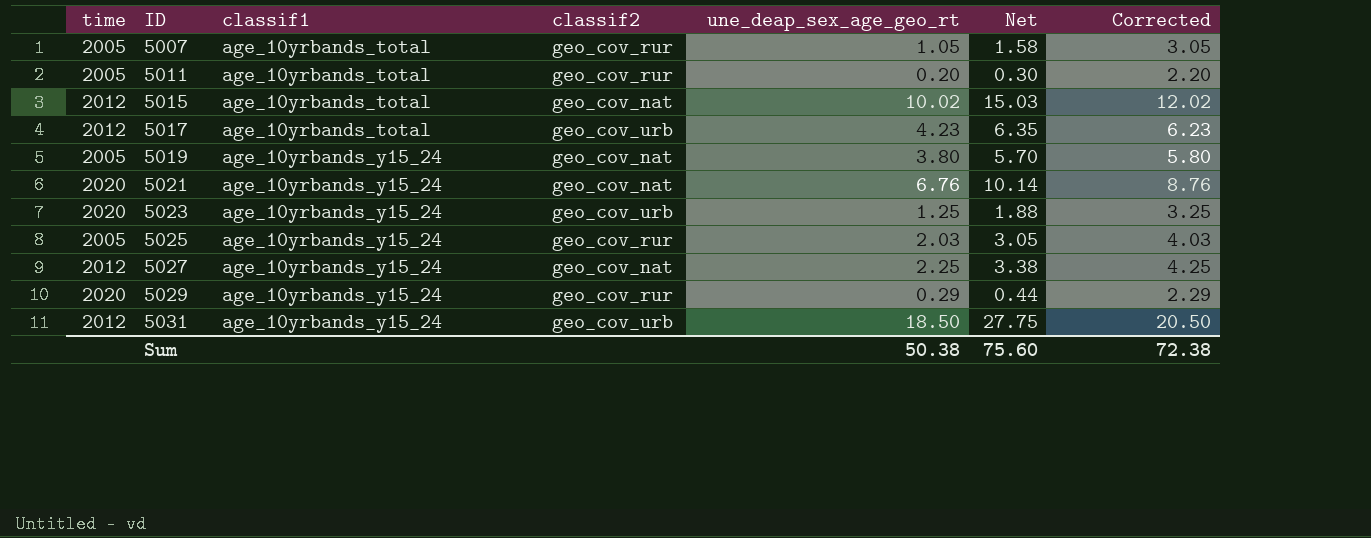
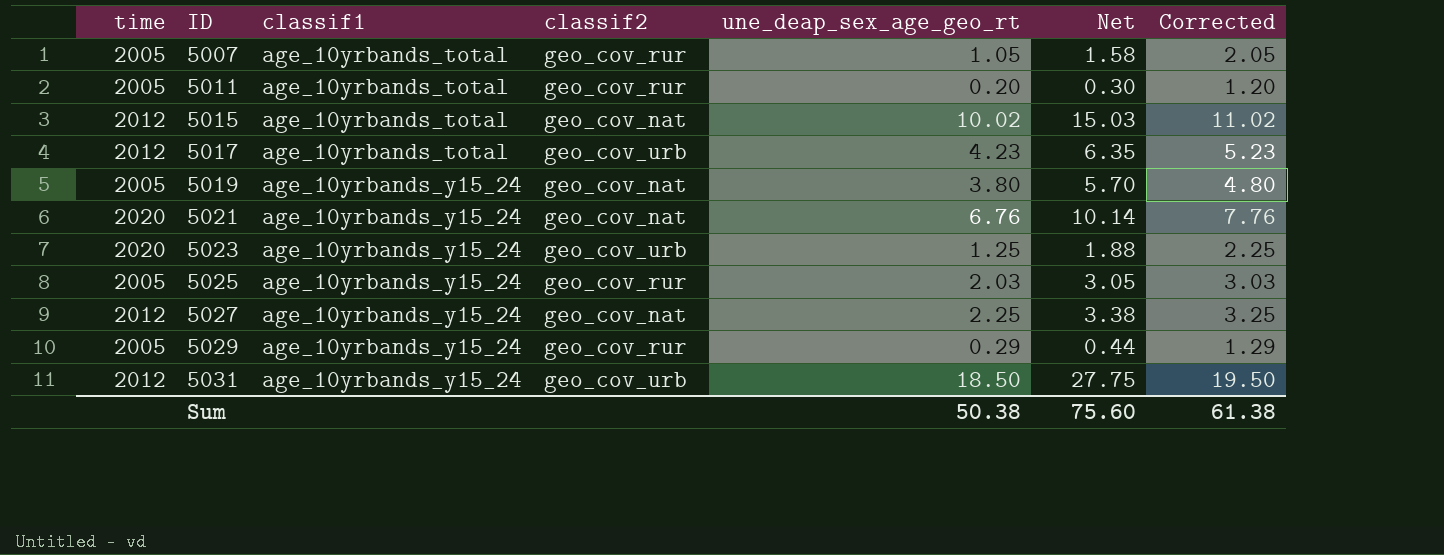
column Corrected | formula: [une_deap_sex_age_geo_rt] + 2 -> [une_deap_sex_age_geo_rt] + 1
5029 | time: 2020 -> 2005
Sum | Corrected: 72.38 -> 61.38

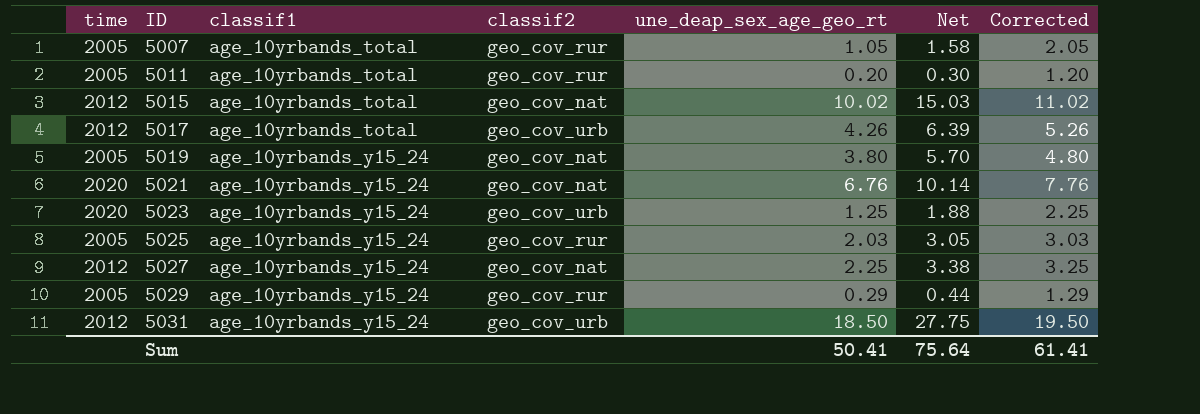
5017 | une_deap_sex_age_geo_rt: 4.23 -> 4.26
5017 | Net: 6.35 -> 6.39
5017 | Corrected: 5.23 -> 5.26
Sum | une_deap_sex_age_geo_rt: 50.38 -> 50.41
Sum | Net: 75.60 -> 75.64
Sum | Corrected: 61.38 -> 61.41

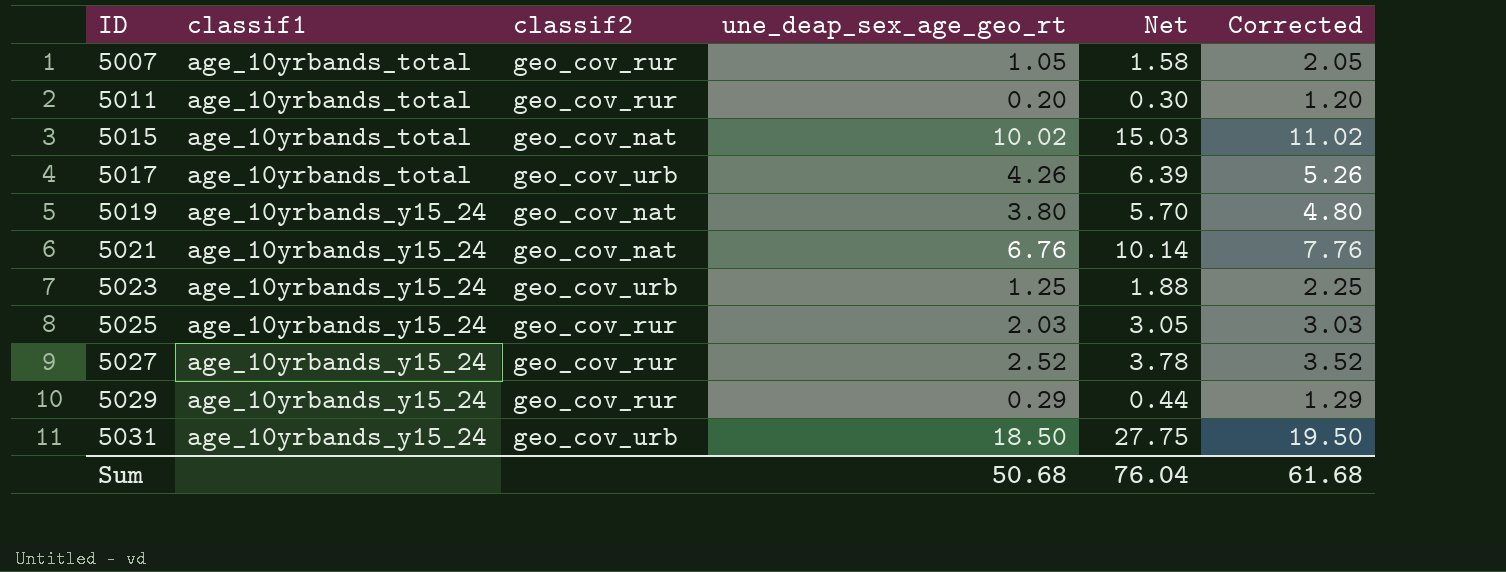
column time | position: 1 -> none
5027 | classif2: geo_cov_nat -> geo_cov_rur
5027 | une_deap_sex_age_geo_rt: 2.25 -> 2.52
5027 | Net: 3.38 -> 3.78
5027 | Corrected: 3.25 -> 3.52
Sum | une_deap_sex_age_geo_rt: 50.41 -> 50.68
Sum | Net: 75.64 -> 76.04
Sum | Corrected: 61.41 -> 61.68

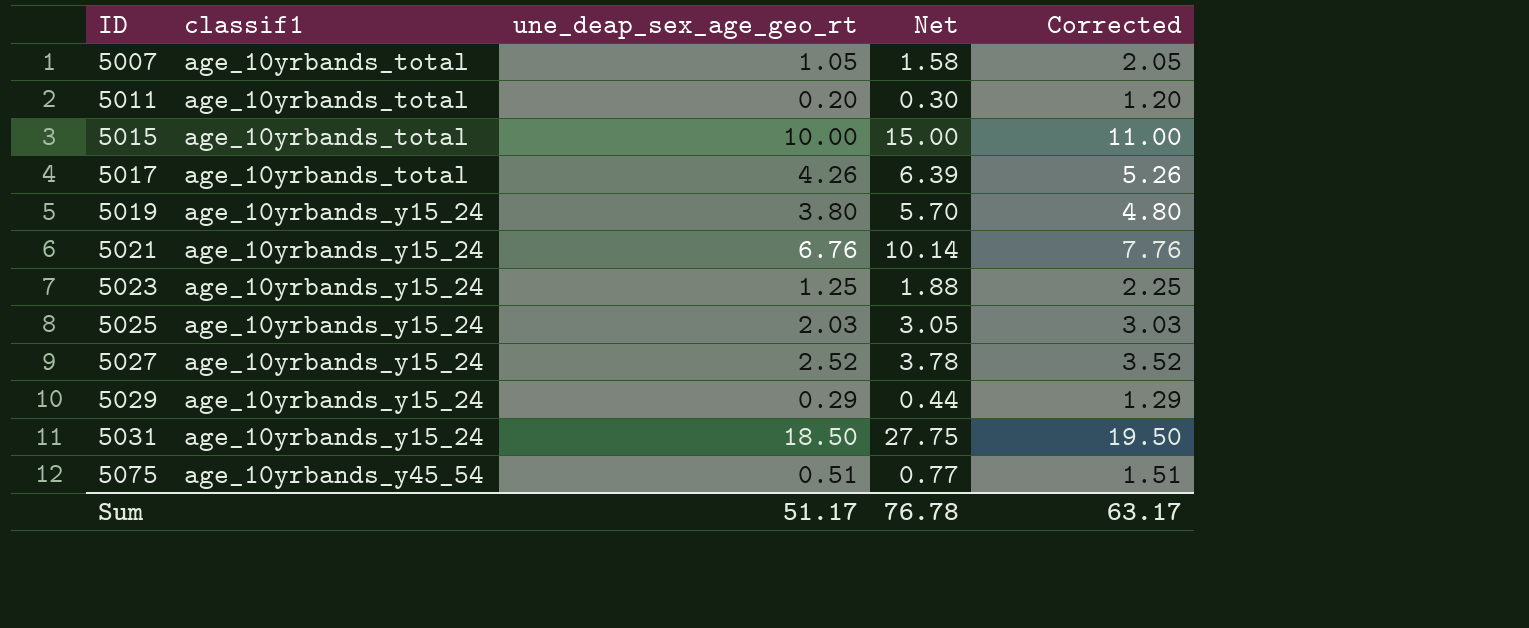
column classif2 | position: 3 -> none
5015 | une_deap_sex_age_geo_rt: 10.02 -> 10.00
5015 | Net: 15.03 -> 15.00
5015 | Corrected: 11.02 -> 11.00
row 5075: none -> age_10yrbands_y45_54 | 0.51 | 0.77 | 1.51
Sum | une_deap_sex_age_geo_rt: 50.68 -> 51.17
Sum | Net: 76.04 -> 76.78
Sum | Corrected: 61.68 -> 63.17

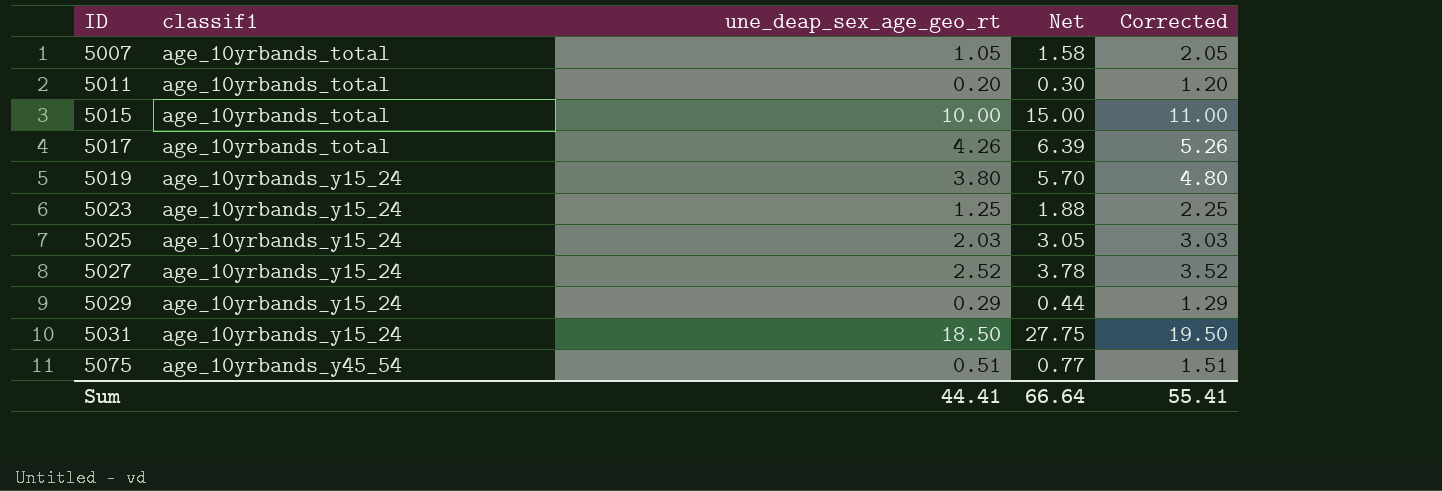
row 5021: age_10yrbands_y15_24 | 6.76 | 10.14 | 7.76 -> none
Sum | une_deap_sex_age_geo_rt: 51.17 -> 44.41
Sum | Net: 76.78 -> 66.64
Sum | Corrected: 63.17 -> 55.41

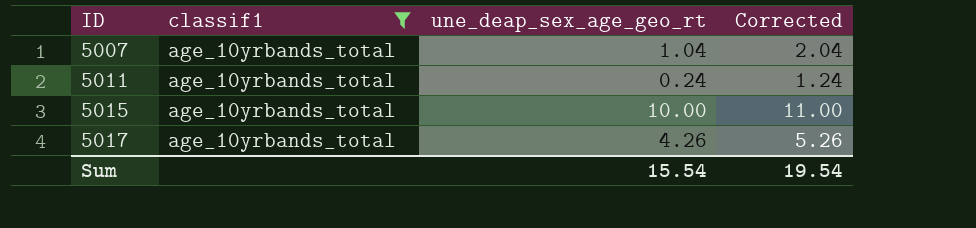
filter: none -> classif1 = age_10yrbands_total
column Net | formula: [une_deap_sex_age_geo_rt] * 1.5 -> none
5007 | une_deap_sex_age_geo_rt: 1.05 -> 1.04
5007 | Corrected: 2.05 -> 2.04
5011 | une_deap_sex_age_geo_rt: 0.20 -> 0.24
5011 | Corrected: 1.20 -> 1.24
Sum | une_deap_sex_age_geo_rt: 44.41 -> 15.54
Sum | Corrected: 55.41 -> 19.54

